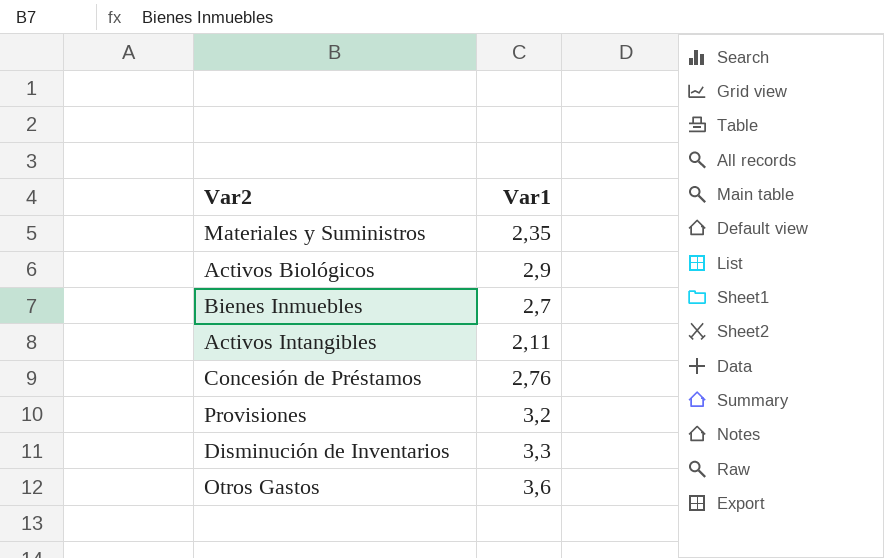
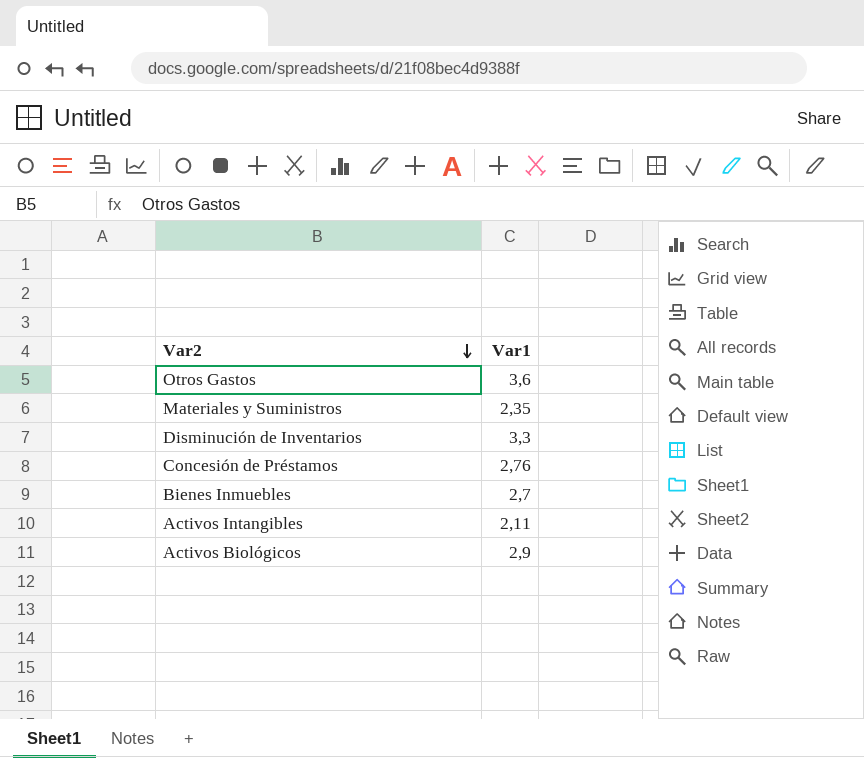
row order: none -> Var2 descending
row Provisiones: 3,2 -> none

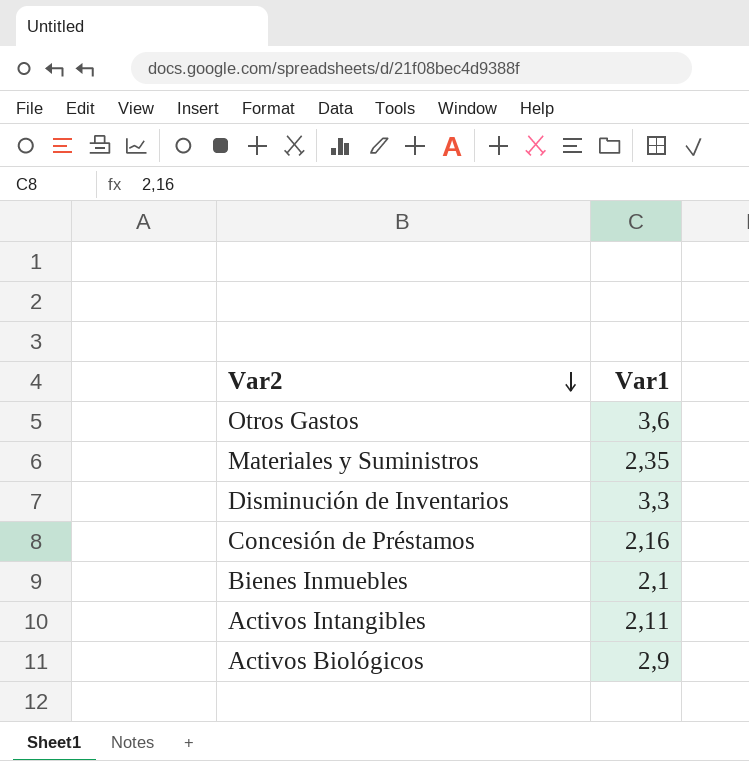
Concesión de Préstamos | Var1: 2,76 -> 2,16
Bienes Inmuebles | Var1: 2,7 -> 2,1

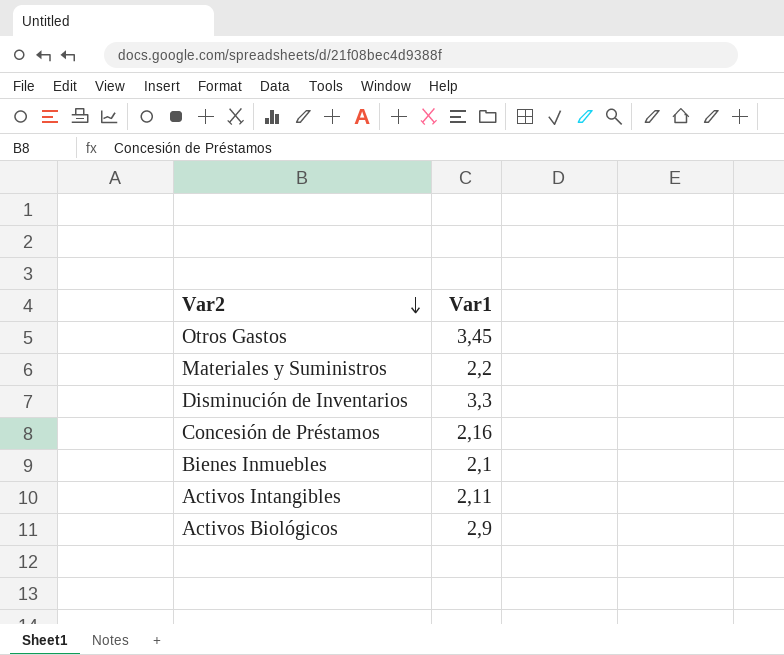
Otros Gastos | Var1: 3,6 -> 3,45
Materiales y Suministros | Var1: 2,35 -> 2,2

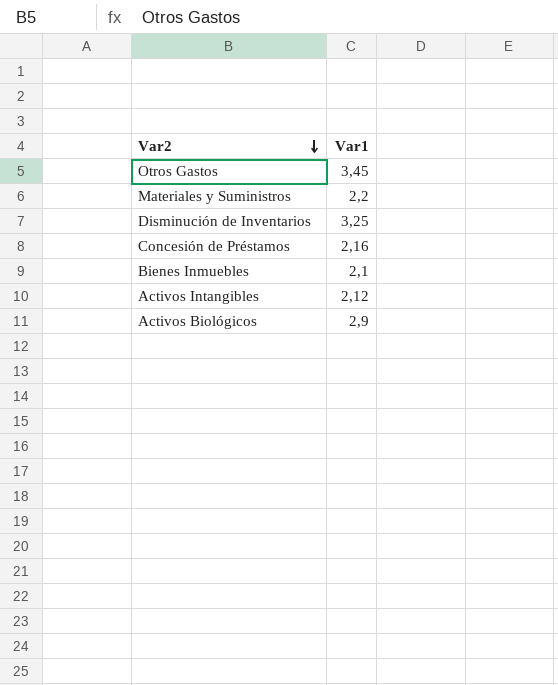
Disminución de Inventarios | Var1: 3,3 -> 3,25
Activos Intangibles | Var1: 2,11 -> 2,12

